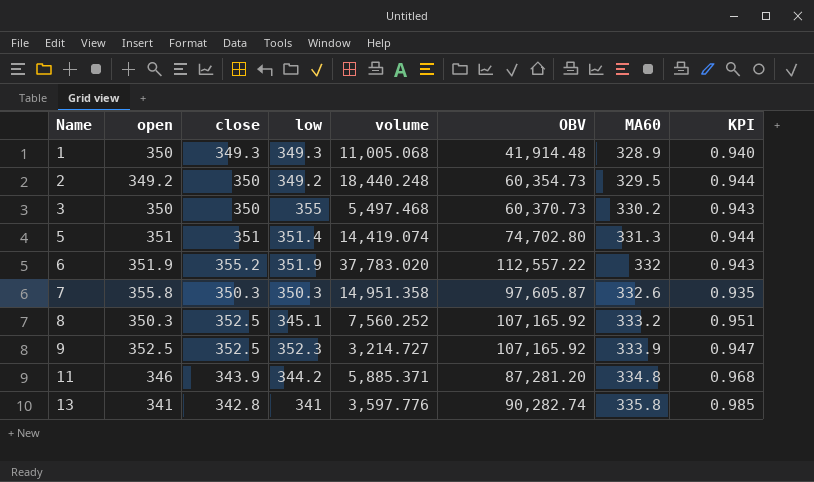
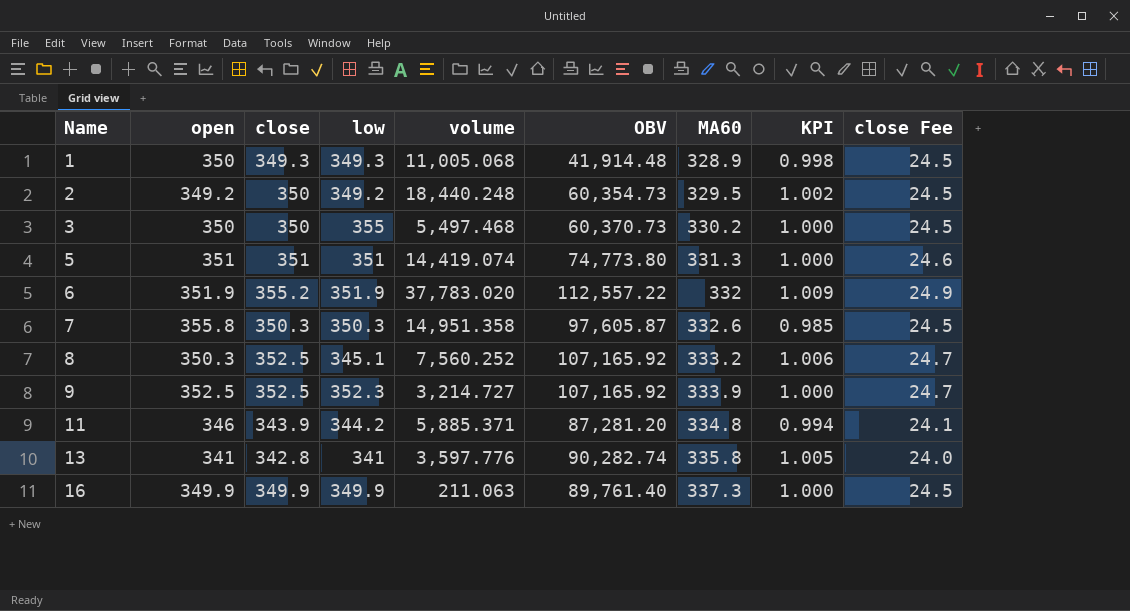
column KPI | formula: [MA60] / [open] -> [close] / [open]
column close Fee | formula: none -> [close] * 0.07
5 | low: 351.4 -> 351
5 | OBV: 74,702.80 -> 74,773.80
row 16: none -> 349.9 | 349.9 | 349.9 | 211.063 | 89,761.40 | 337.3 | 1.000 | 24.5

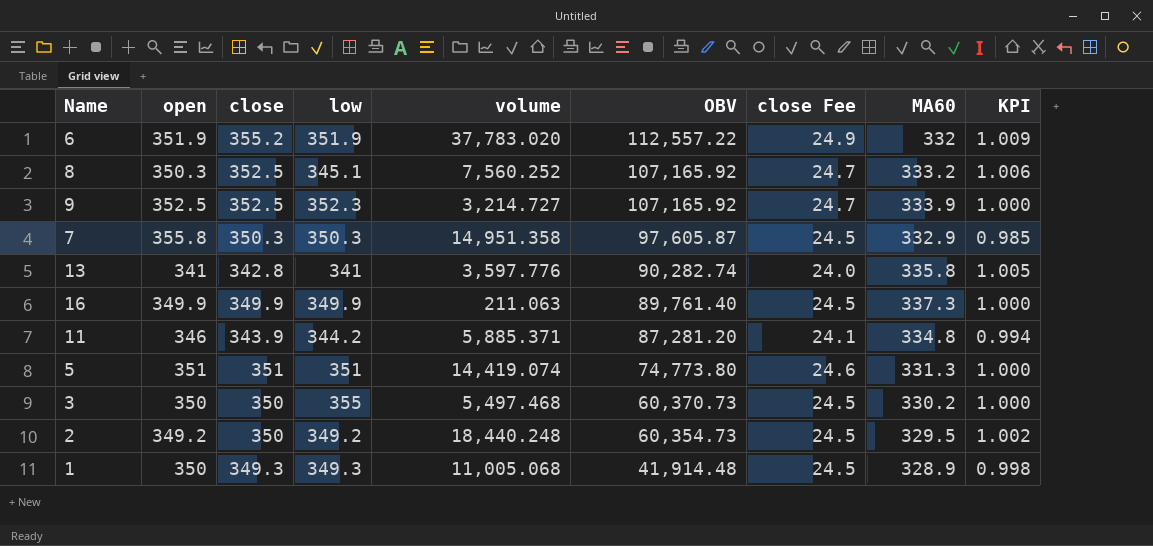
row order: Name ascending -> OBV descending
column close Fee | position: 9 -> 7
7 | MA60: 332.6 -> 332.9

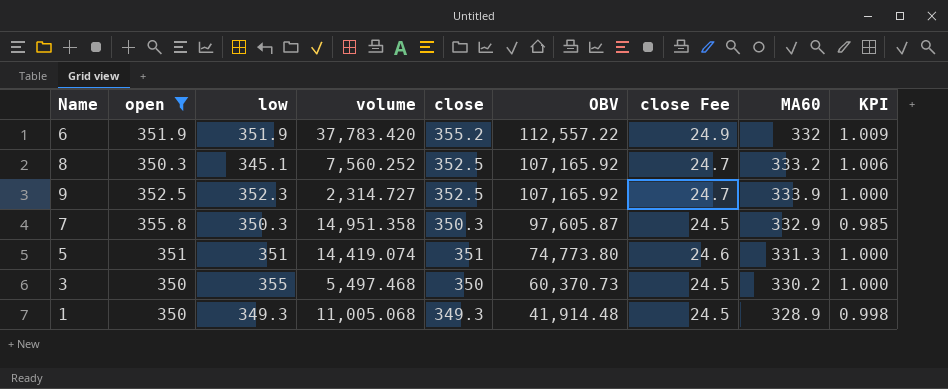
filter: none -> open >= 350
column close | position: 3 -> 5
6 | volume: 37,783.020 -> 37,783.420
9 | volume: 3,214.727 -> 2,314.727

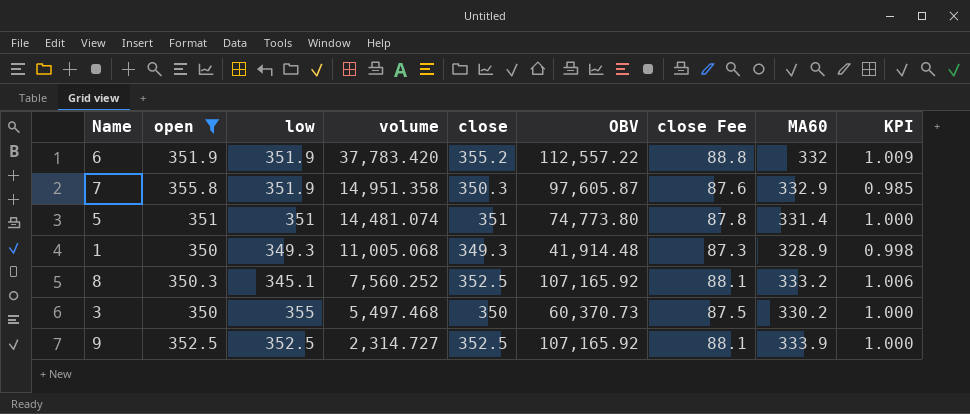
row order: OBV descending -> volume descending
column close Fee | formula: [close] * 0.07 -> [close] * 0.25
7 | low: 350.3 -> 351.9
5 | volume: 14,419.074 -> 14,481.074
5 | MA60: 331.3 -> 331.4
9 | low: 352.3 -> 352.5

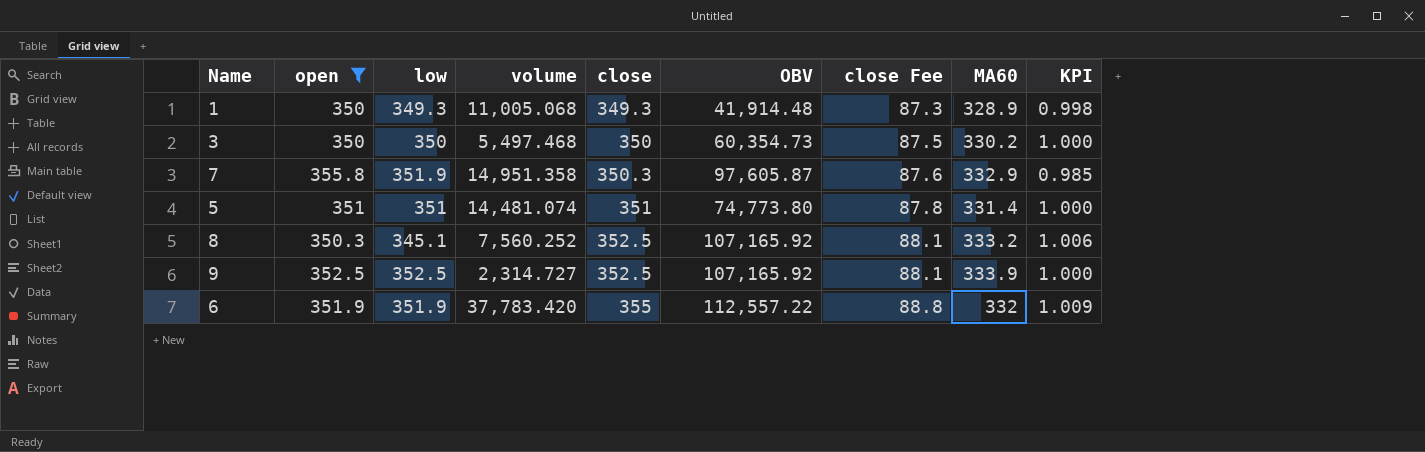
row order: volume descending -> close ascending
3 | low: 355 -> 350
3 | OBV: 60,370.73 -> 60,354.73
6 | close: 355.2 -> 355

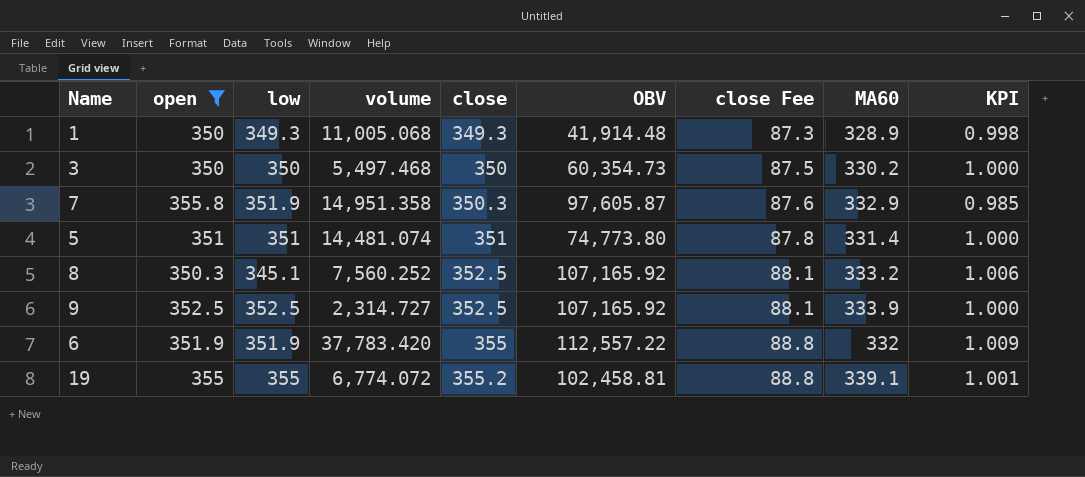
row 19: none -> 355 | 355 | 6,774.072 | 355.2 | 102,458.81 | 88.8 | 339.1 | 1.001

